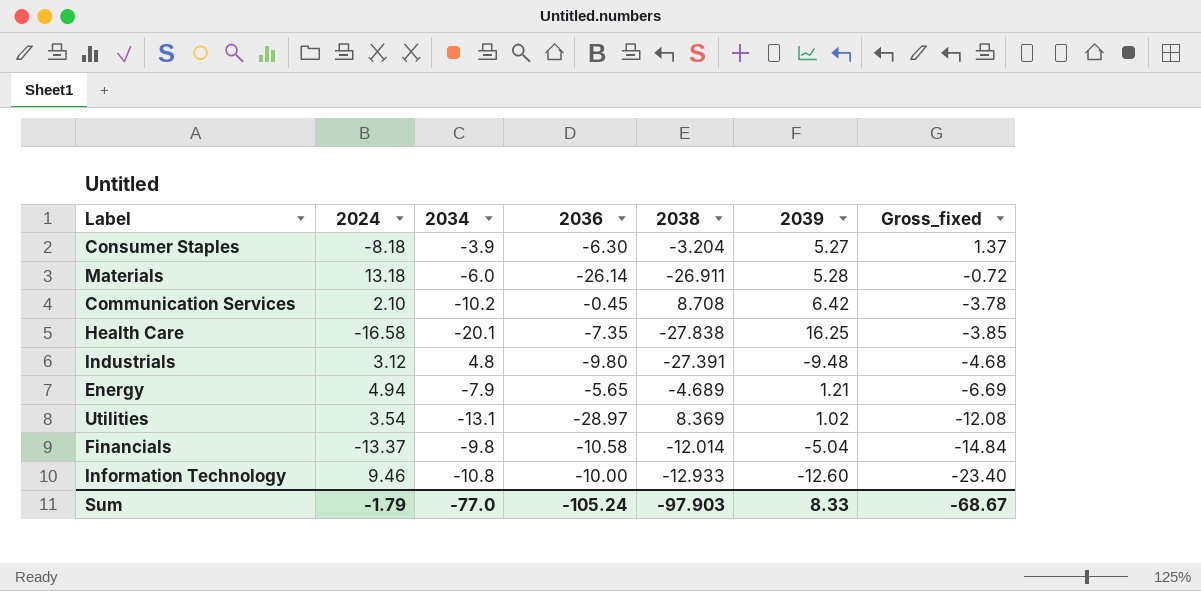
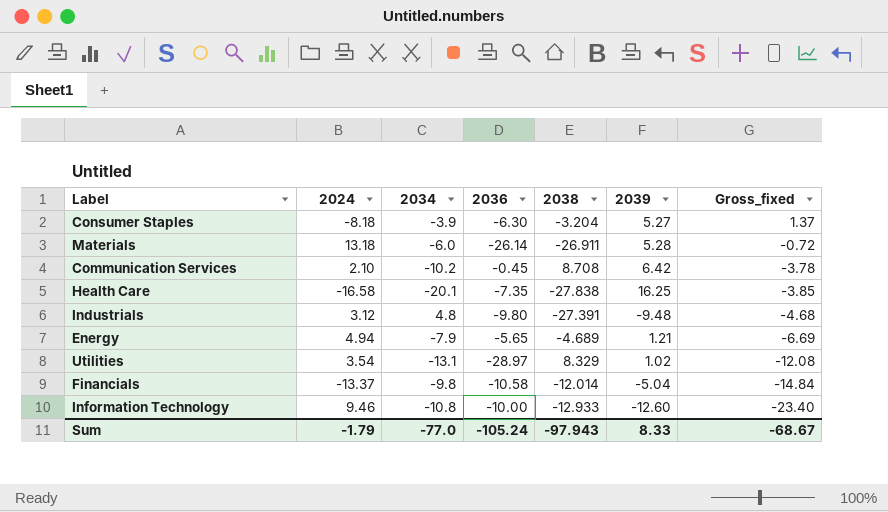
Utilities | 2038: 8.369 -> 8.329
Sum | 2038: -97.903 -> -97.943

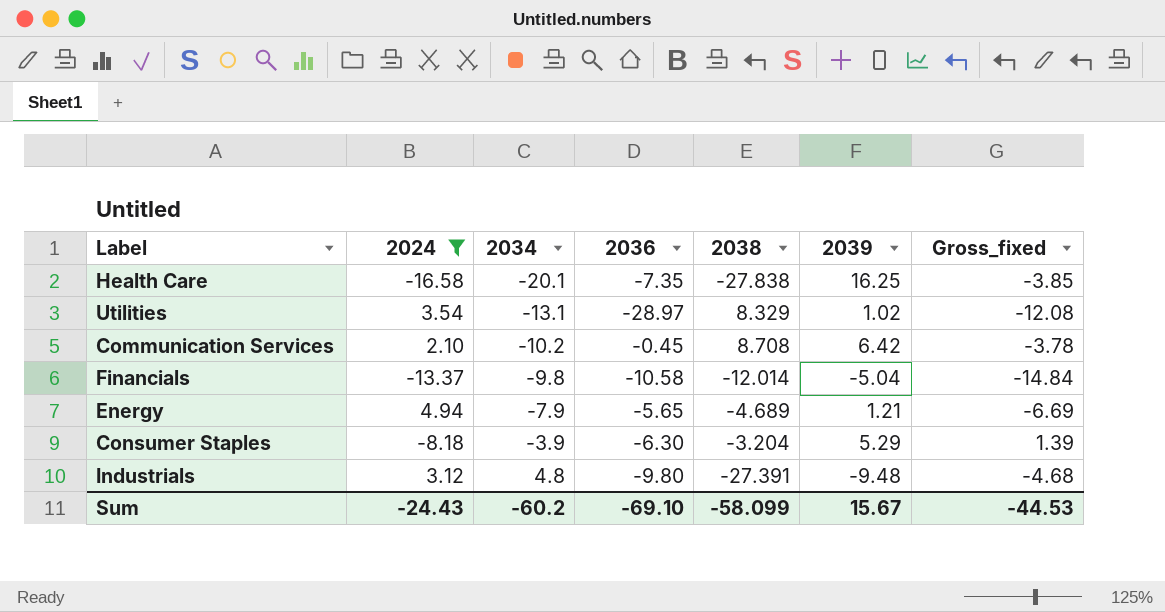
filter: none -> 2024 <= 4.94
row order: Gross_fixed descending -> 2034 ascending
Consumer Staples | 2039: 5.27 -> 5.29
Consumer Staples | Gross_fixed: 1.37 -> 1.39
Sum | 2024: -1.79 -> -24.43
Sum | 2034: -77.0 -> -60.2
Sum | 2036: -105.24 -> -69.10
Sum | 2038: -97.943 -> -58.099
Sum | 2039: 8.33 -> 15.67
Sum | Gross_fixed: -68.67 -> -44.53

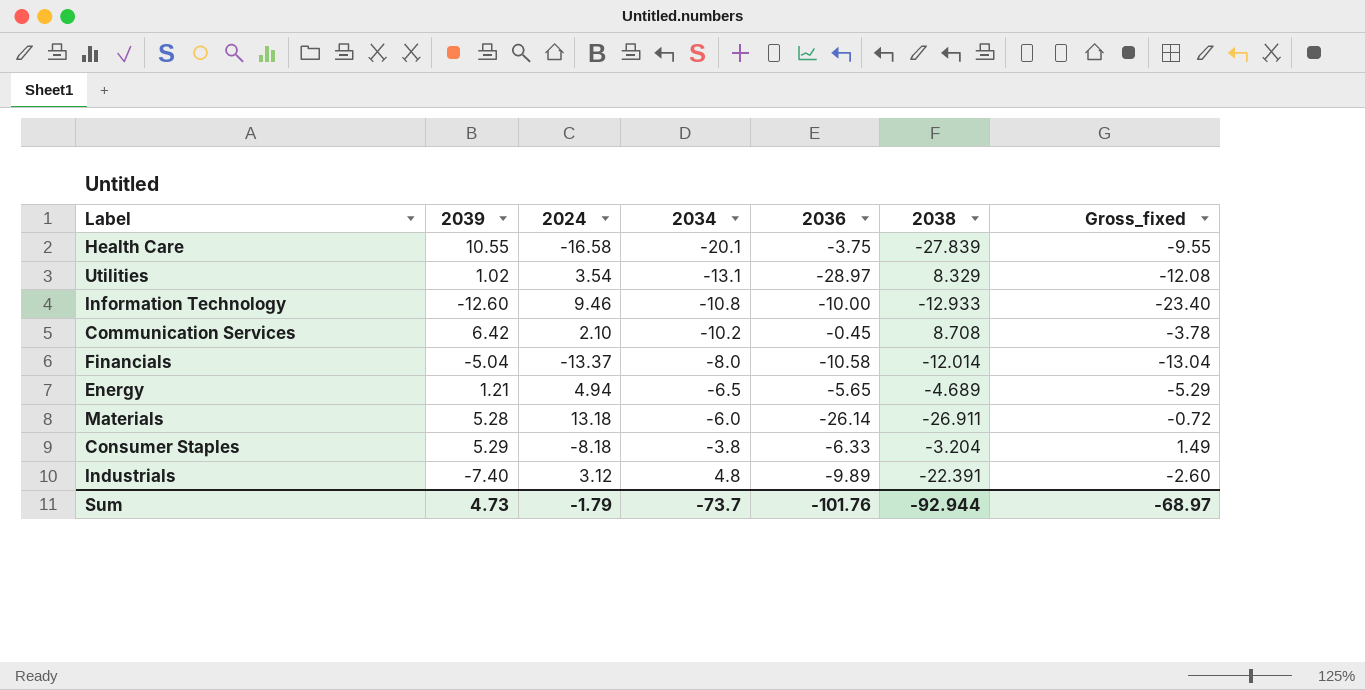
filter: 2024 <= 4.94 -> none
column 2039 | position: 6 -> 2
Health Care | 2039: 16.25 -> 10.55
Health Care | 2036: -7.35 -> -3.75
Health Care | 2038: -27.838 -> -27.839
Health Care | Gross_fixed: -3.85 -> -9.55
Financials | 2034: -9.8 -> -8.0
Financials | Gross_fixed: -14.84 -> -13.04
Energy | 2034: -7.9 -> -6.5
Energy | Gross_fixed: -6.69 -> -5.29
Consumer Staples | 2034: -3.9 -> -3.8
Consumer Staples | 2036: -6.30 -> -6.33
Consumer Staples | Gross_fixed: 1.39 -> 1.49
Industrials | 2039: -9.48 -> -7.40
Industrials | 2036: -9.80 -> -9.89
Industrials | 2038: -27.391 -> -22.391
Industrials | Gross_fixed: -4.68 -> -2.60
Sum | 2039: 15.67 -> 4.73
Sum | 2024: -24.43 -> -1.79
Sum | 2034: -60.2 -> -73.7
Sum | 2036: -69.10 -> -101.76
Sum | 2038: -58.099 -> -92.944
Sum | Gross_fixed: -44.53 -> -68.97

